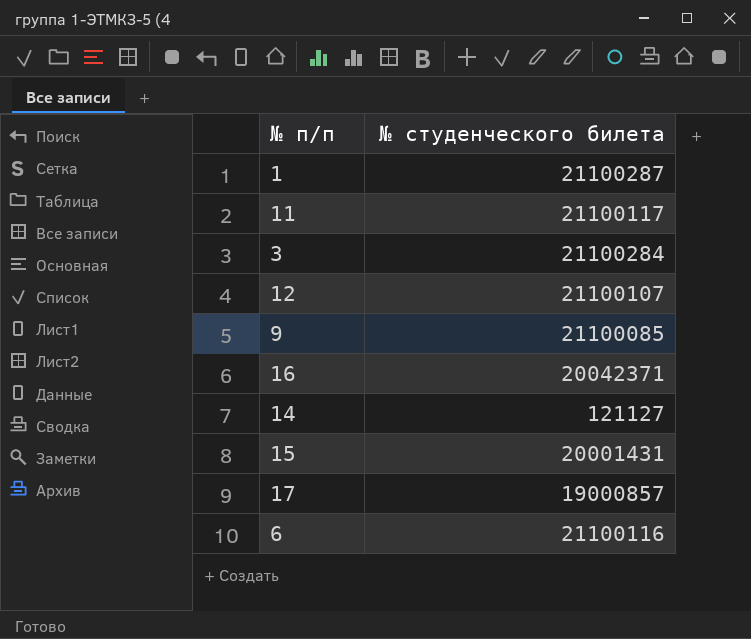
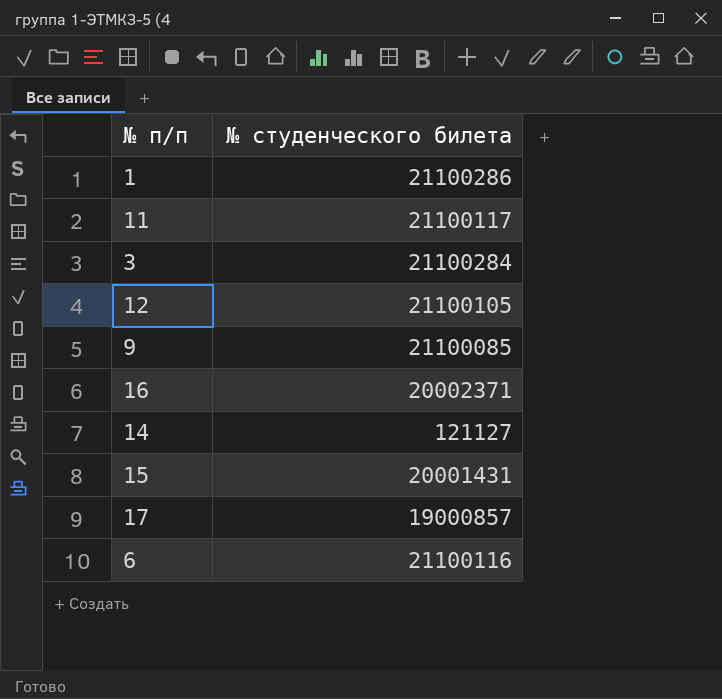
1 | № студенческого билета: 21100287 -> 21100286
12 | № студенческого билета: 21100107 -> 21100105
16 | № студенческого билета: 20042371 -> 20002371

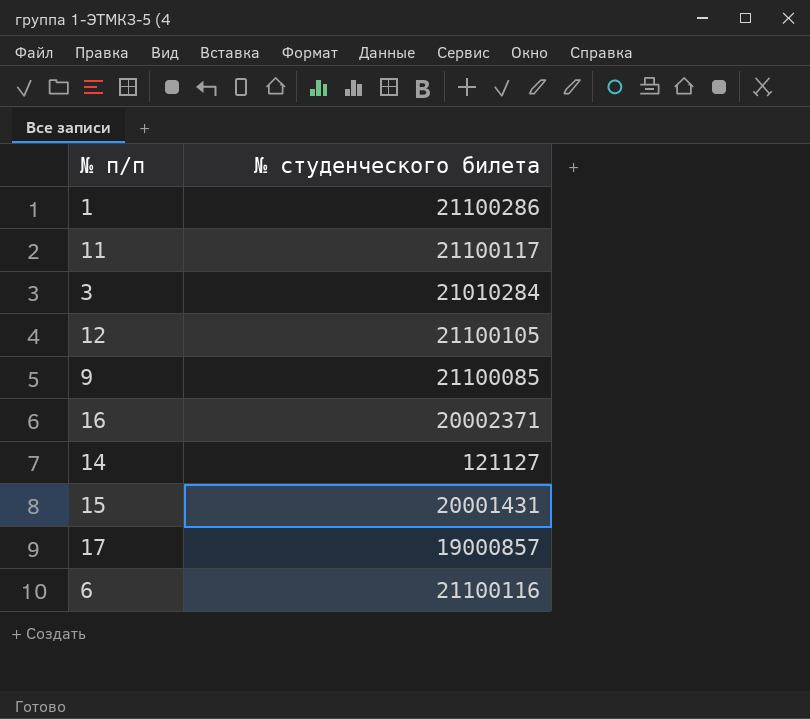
3 | № студенческого билета: 21100284 -> 21010284

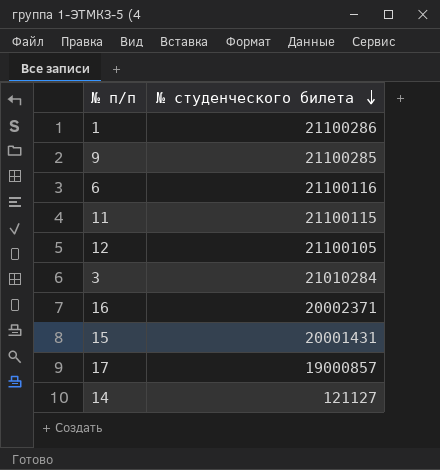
row order: none -> № студенческого билета descending
9 | № студенческого билета: 21100085 -> 21100285
11 | № студенческого билета: 21100117 -> 21100115

